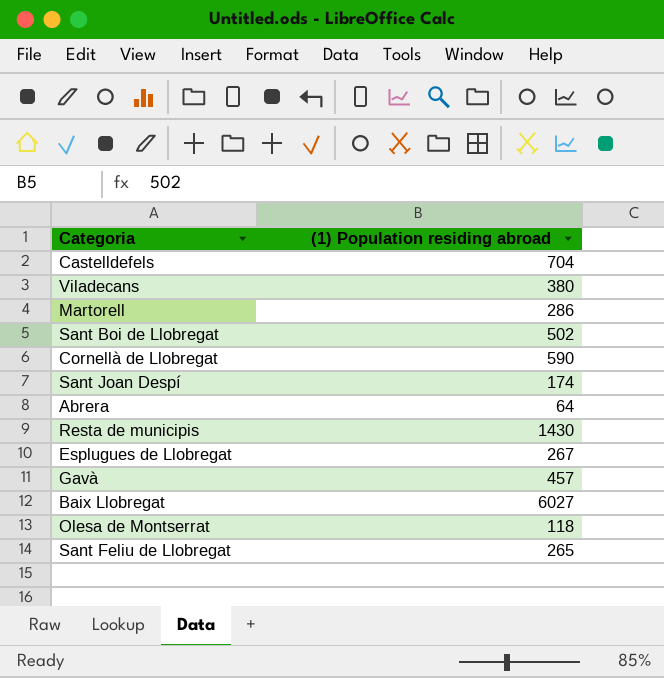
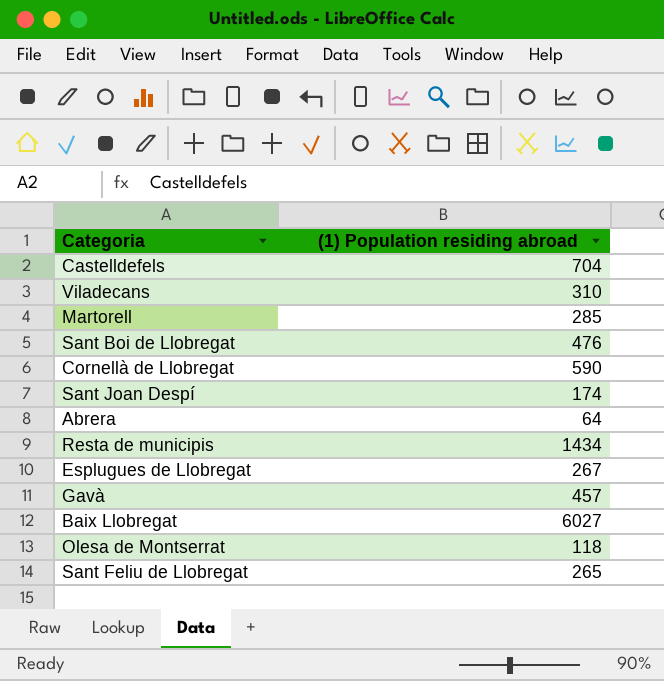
Viladecans | (1) Population residing abroad: 380 -> 310
Martorell | (1) Population residing abroad: 286 -> 285
Sant Boi de Llobregat | (1) Population residing abroad: 502 -> 476
Resta de municipis | (1) Population residing abroad: 1430 -> 1434

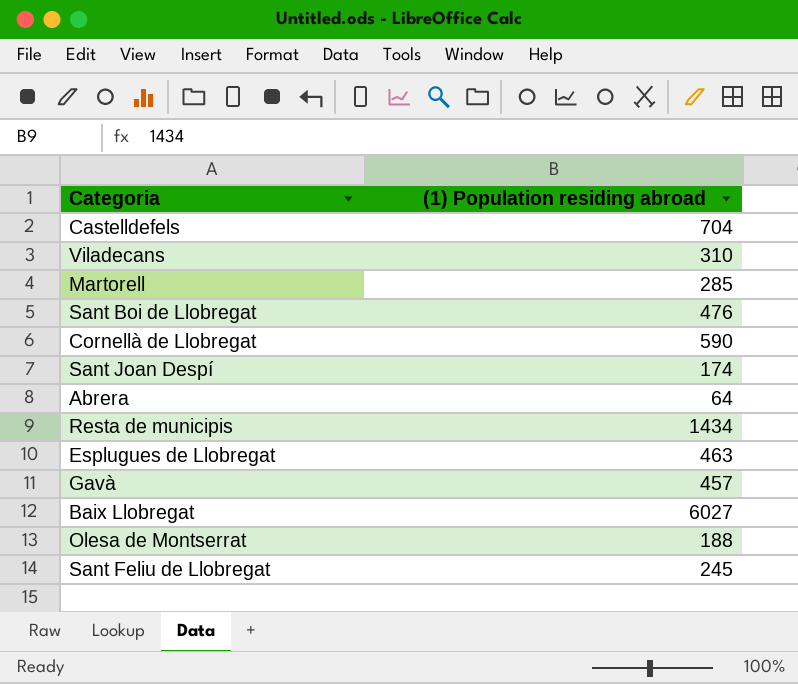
Esplugues de Llobregat | (1) Population residing abroad: 267 -> 463
Olesa de Montserrat | (1) Population residing abroad: 118 -> 188
Sant Feliu de Llobregat | (1) Population residing abroad: 265 -> 245

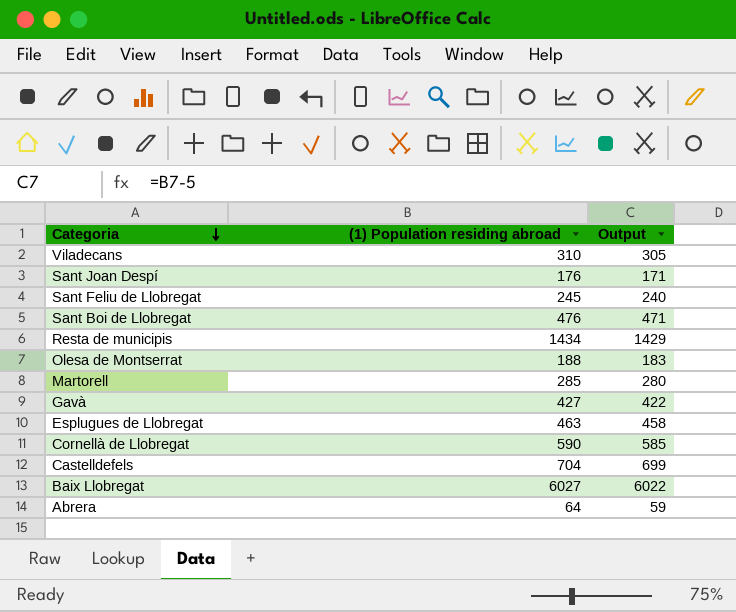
row order: none -> Categoria descending
column Output | formula: none -> [(1) Population residing abroad] - 5
Sant Joan Despí | (1) Population residing abroad: 174 -> 176
Gavà | (1) Population residing abroad: 457 -> 427

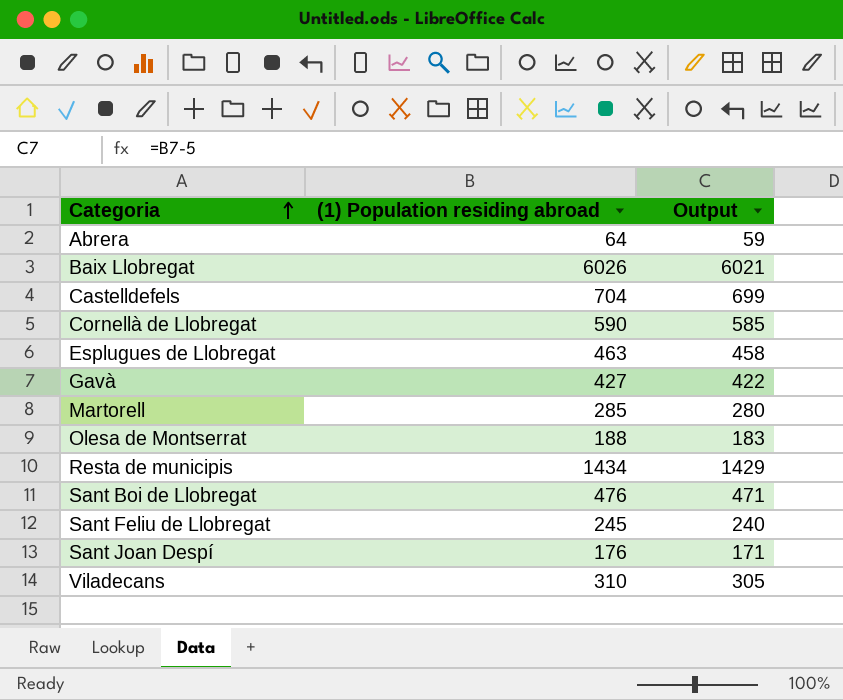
row order: Categoria descending -> Categoria ascending
Baix Llobregat | (1) Population residing abroad: 6027 -> 6026
Baix Llobregat | Output: 6022 -> 6021

